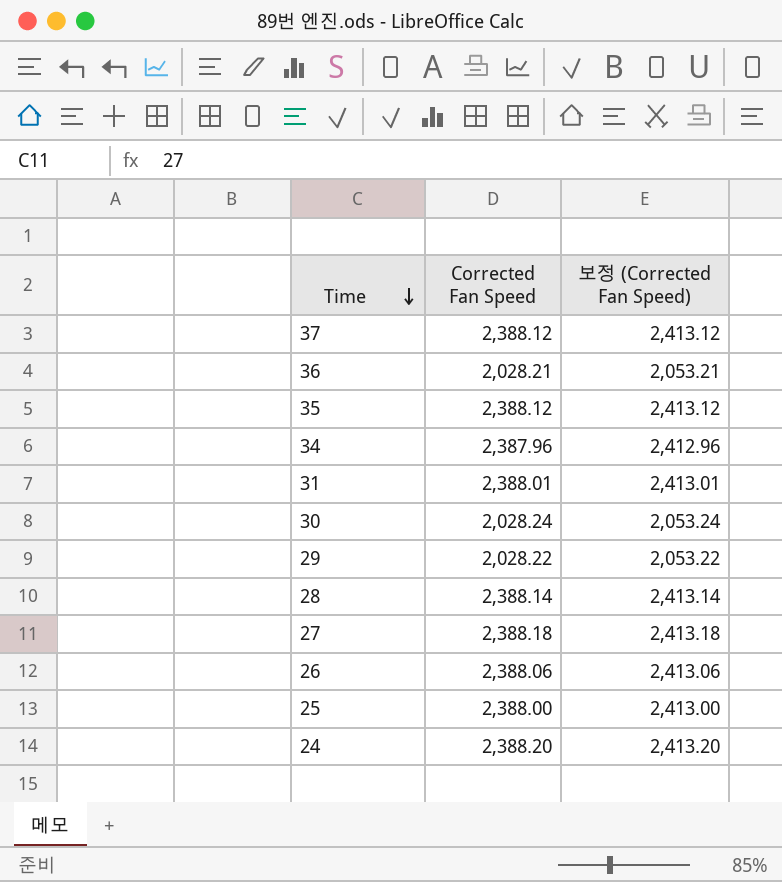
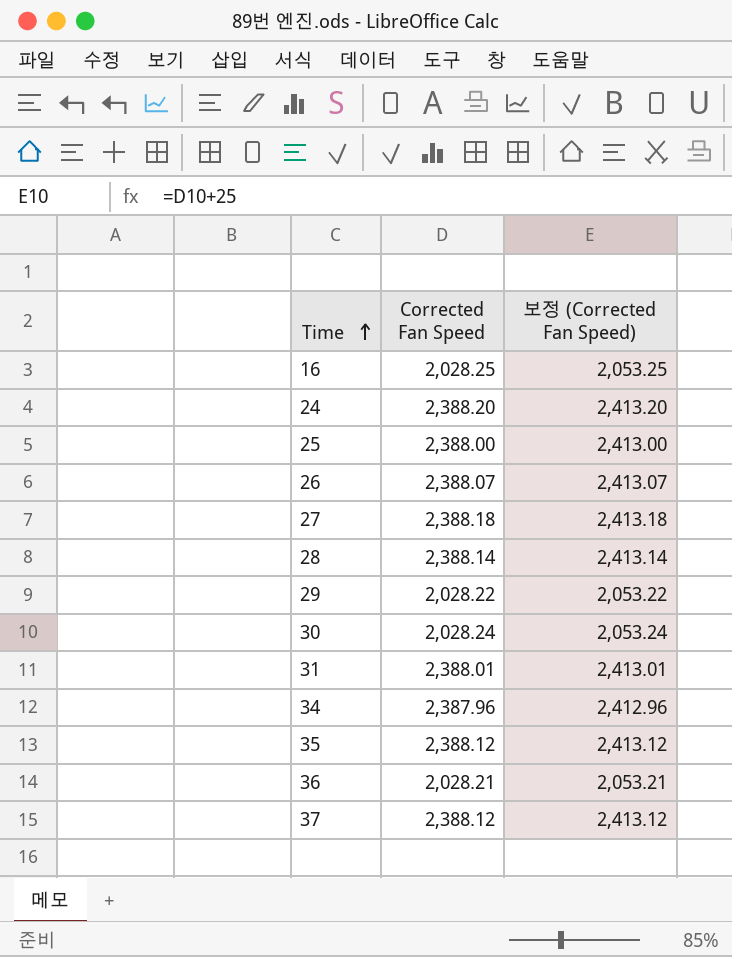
row order: Time descending -> Time ascending
row 16: none -> 2,028.25 | 2,053.25
26 | Corrected Fan Speed: 2,388.06 -> 2,388.07
26 | 보정 (Corrected Fan Speed): 2,413.06 -> 2,413.07

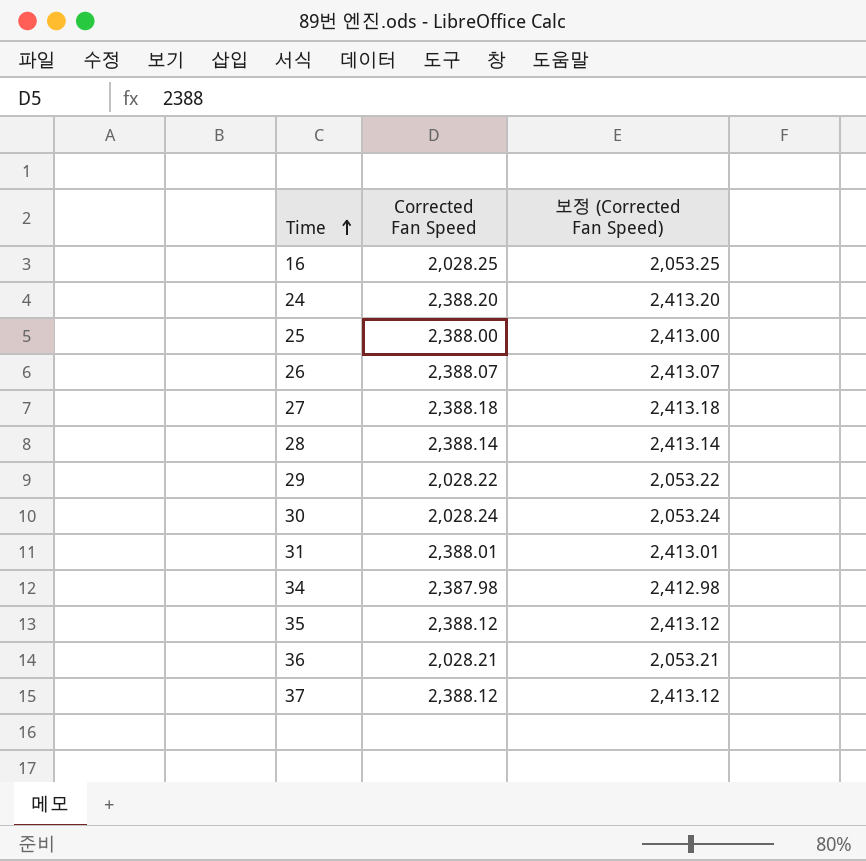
34 | Corrected Fan Speed: 2,387.96 -> 2,387.98
34 | 보정 (Corrected Fan Speed): 2,412.96 -> 2,412.98

